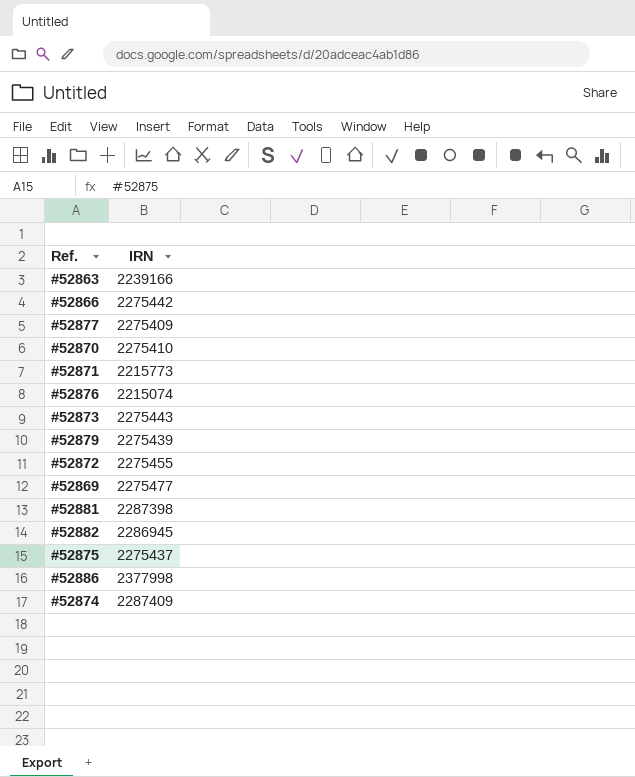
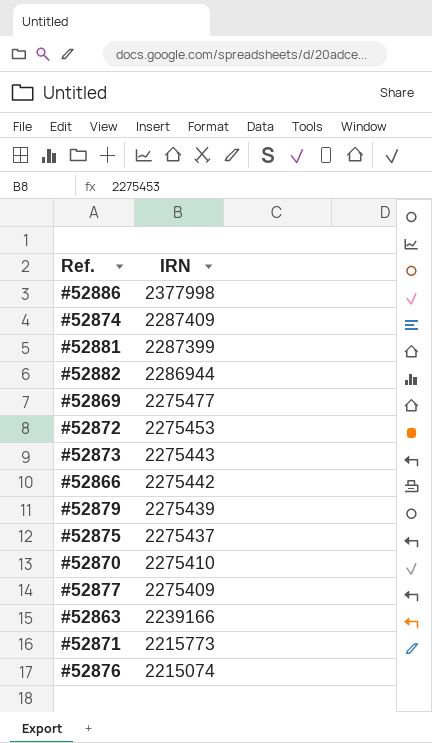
row order: none -> IRN descending
#52881 | IRN: 2287398 -> 2287399
#52882 | IRN: 2286945 -> 2286944
#52872 | IRN: 2275455 -> 2275453

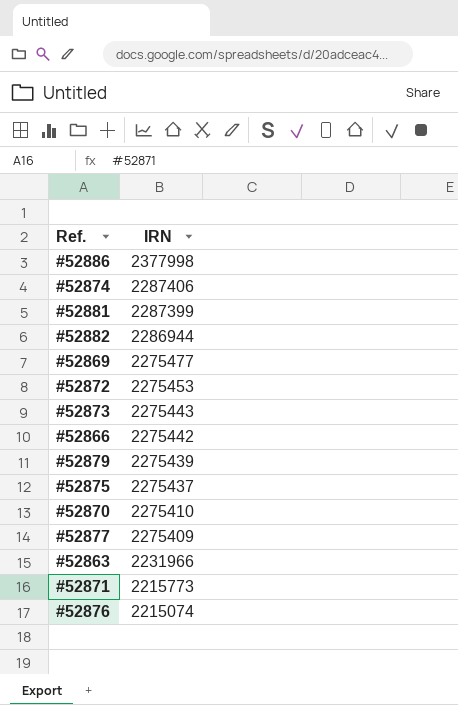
#52874 | IRN: 2287409 -> 2287406
#52863 | IRN: 2239166 -> 2231966

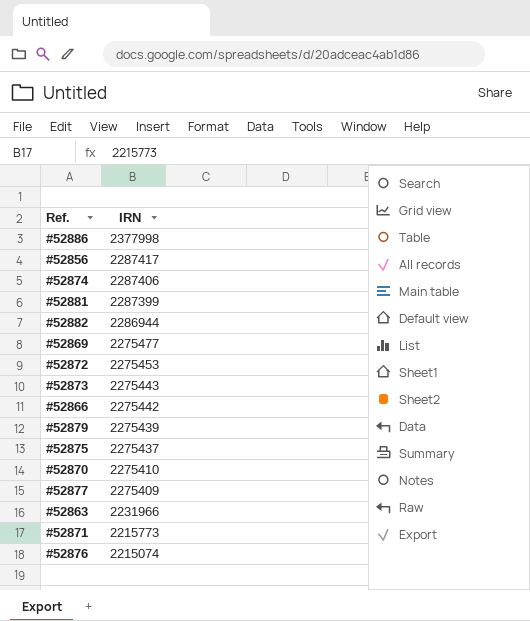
row #52856: none -> 2287417

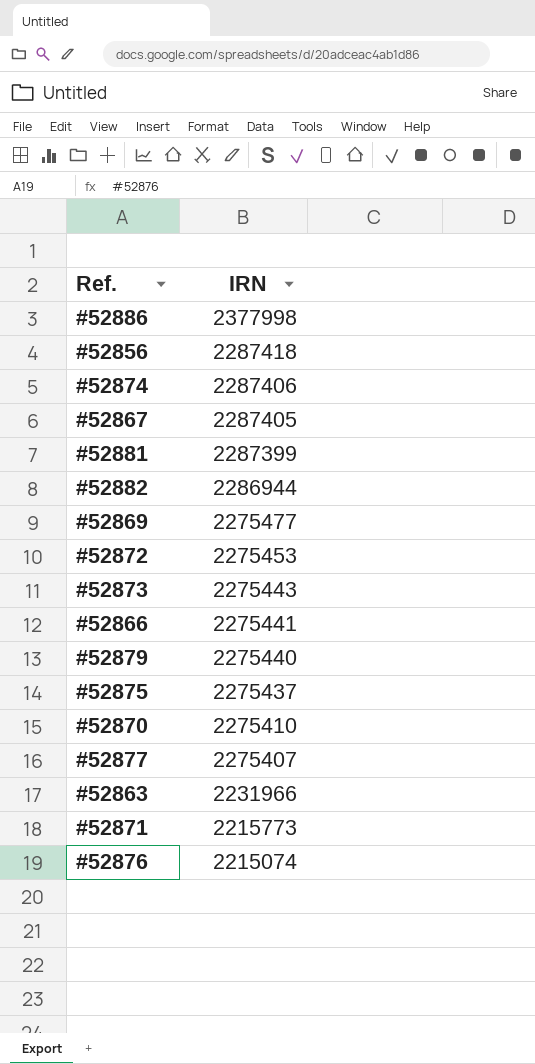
#52856 | IRN: 2287417 -> 2287418
row #52867: none -> 2287405
#52866 | IRN: 2275442 -> 2275441
#52879 | IRN: 2275439 -> 2275440
#52877 | IRN: 2275409 -> 2275407

